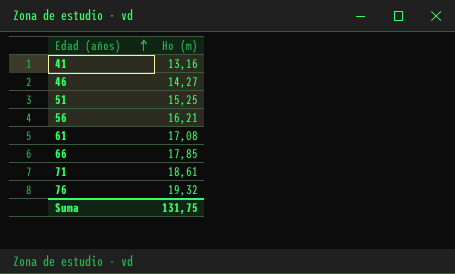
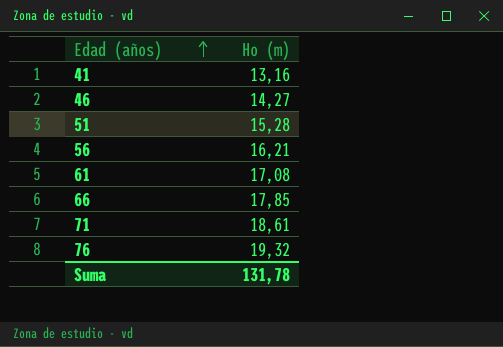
51 | Ho (m): 15,25 -> 15,28
Suma | Ho (m): 131,75 -> 131,78

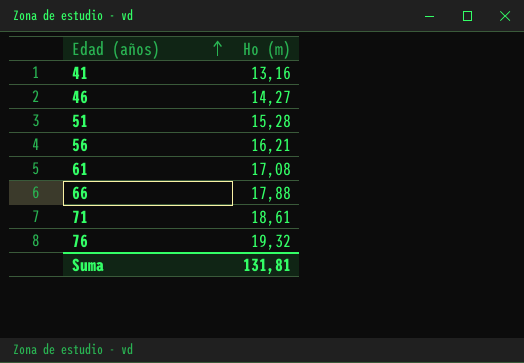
66 | Ho (m): 17,85 -> 17,88
Suma | Ho (m): 131,78 -> 131,81

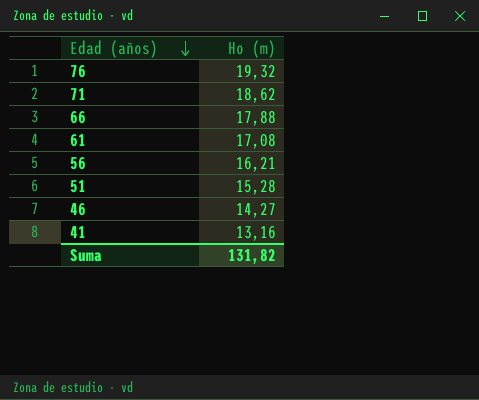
row order: Edad (años) ascending -> Edad (años) descending
71 | Ho (m): 18,61 -> 18,62
Suma | Ho (m): 131,81 -> 131,82

